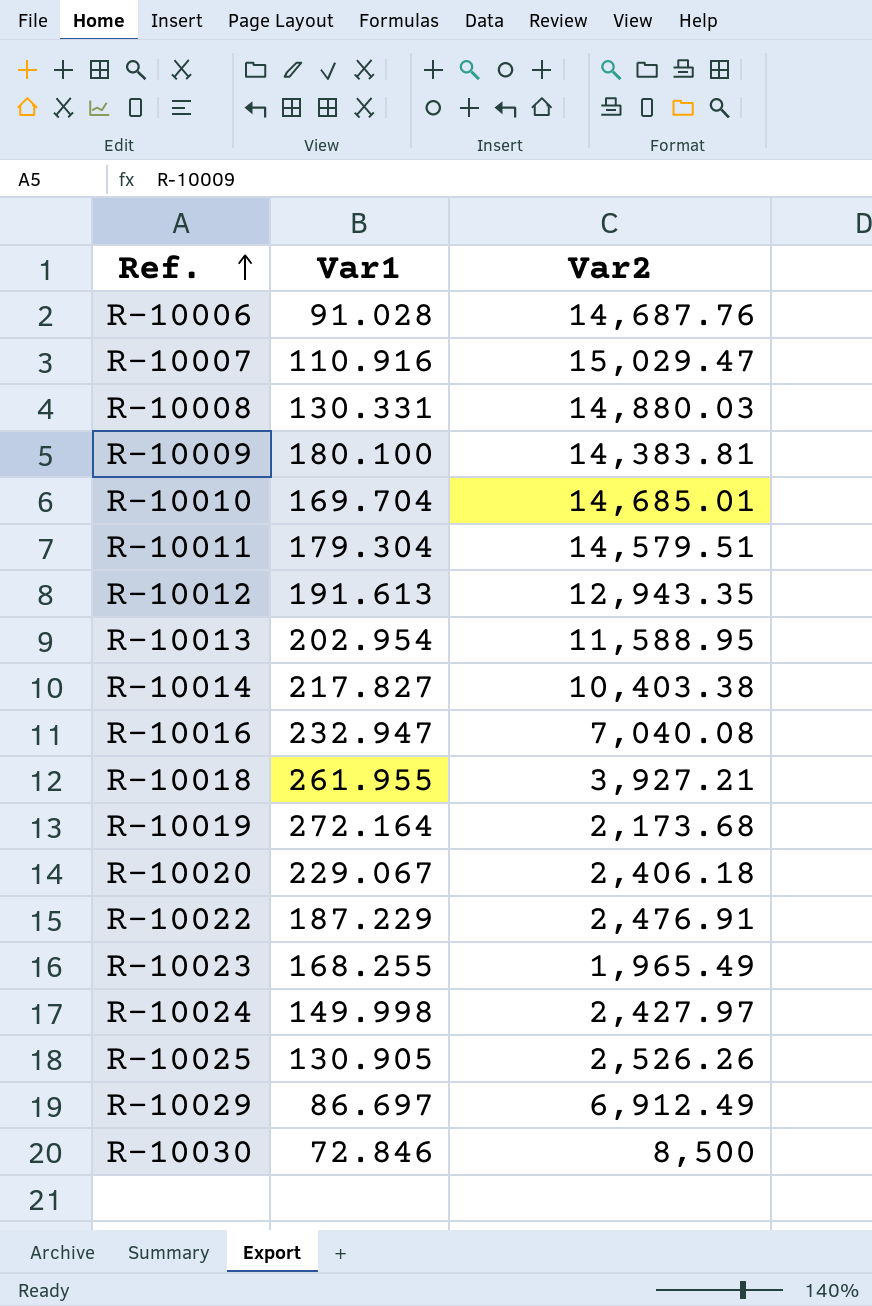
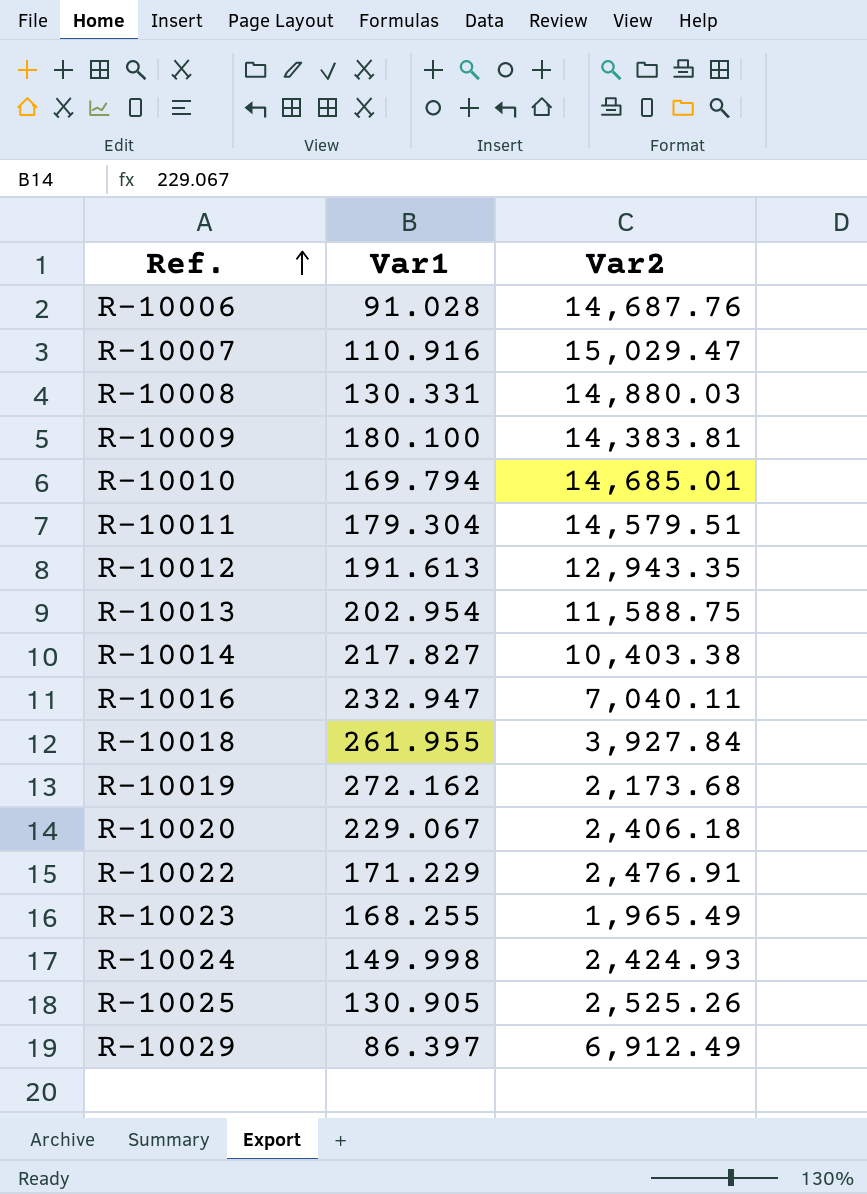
row R-10030: 72.846 | 8,500 -> none
R-10010 | Var1: 169.704 -> 169.794
R-10013 | Var2: 11,588.95 -> 11,588.75
R-10016 | Var2: 7,040.08 -> 7,040.11
R-10018 | Var2: 3,927.21 -> 3,927.84
R-10019 | Var1: 272.164 -> 272.162
R-10022 | Var1: 187.229 -> 171.229
R-10024 | Var2: 2,427.97 -> 2,424.93
R-10025 | Var2: 2,526.26 -> 2,525.26
R-10029 | Var1: 86.697 -> 86.397

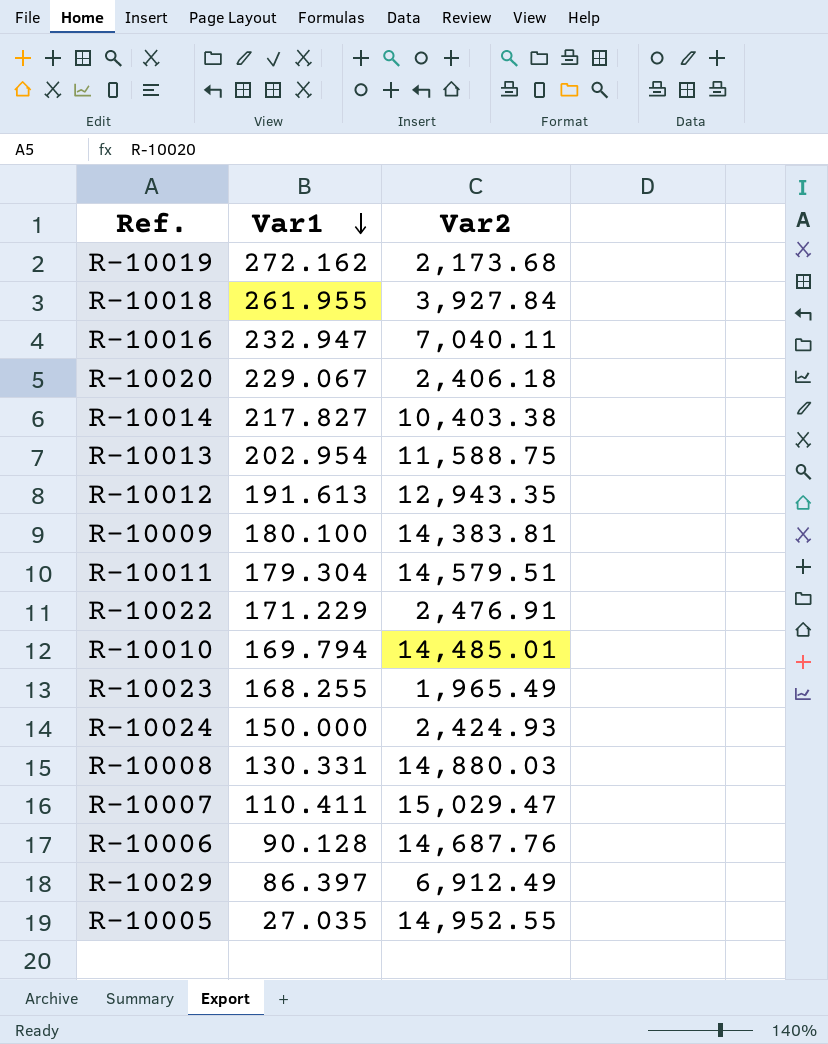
row order: Ref. ascending -> Var1 descending
row R-10025: 130.905 | 2,525.26 -> none
R-10010 | Var2: 14,685.01 -> 14,485.01
R-10024 | Var1: 149.998 -> 150.000
R-10007 | Var1: 110.916 -> 110.411
R-10006 | Var1: 91.028 -> 90.128
row R-10005: none -> 27.035 | 14,952.55

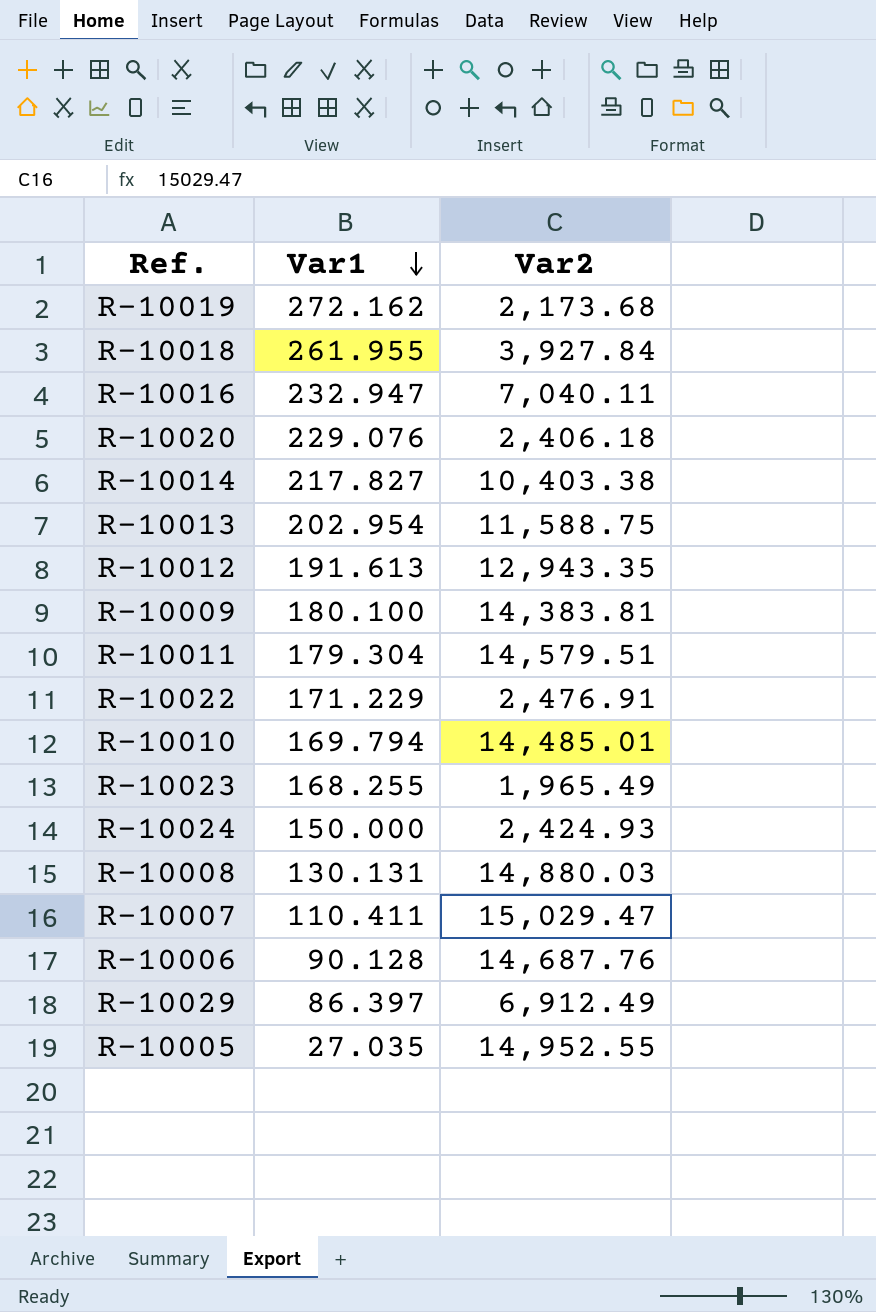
R-10020 | Var1: 229.067 -> 229.076
R-10008 | Var1: 130.331 -> 130.131

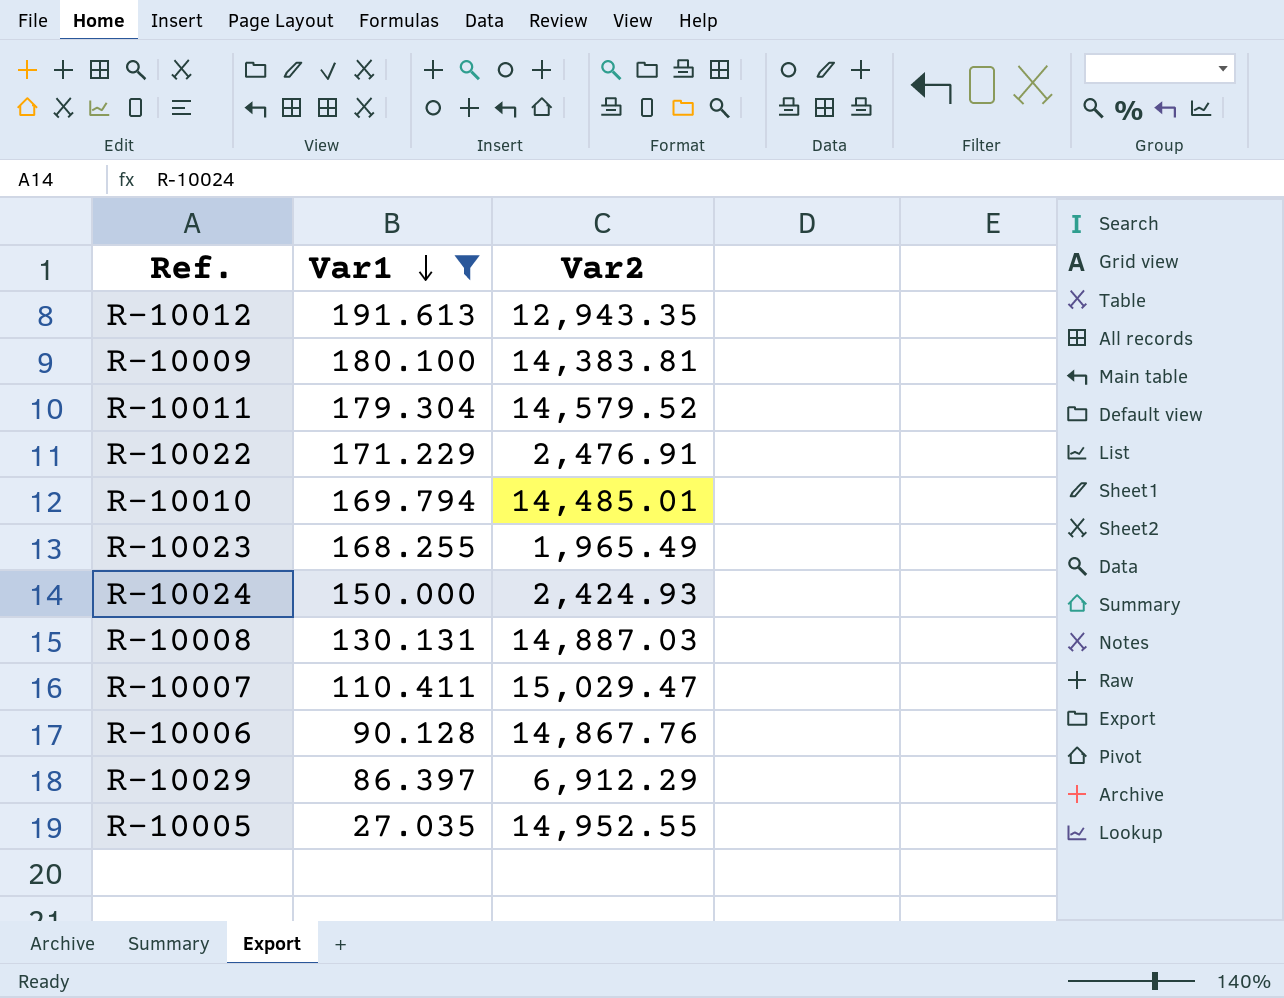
filter: none -> Var1 <= 191.613
R-10011 | Var2: 14,579.51 -> 14,579.52
R-10008 | Var2: 14,880.03 -> 14,887.03
R-10006 | Var2: 14,687.76 -> 14,867.76
R-10029 | Var2: 6,912.49 -> 6,912.29

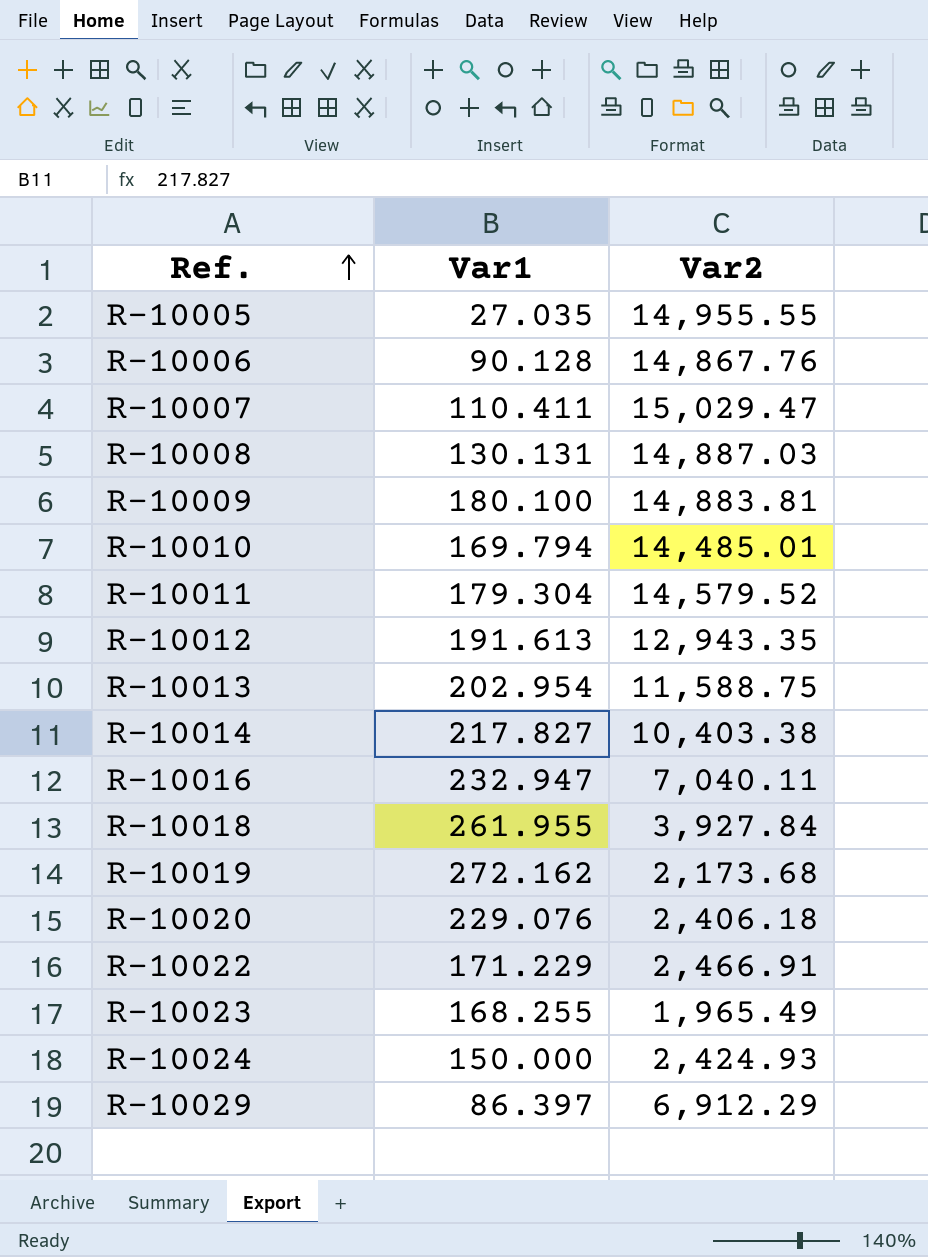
filter: Var1 <= 191.613 -> none
row order: Var1 descending -> Ref. ascending
R-10005 | Var2: 14,952.55 -> 14,955.55
R-10009 | Var2: 14,383.81 -> 14,883.81
R-10022 | Var2: 2,476.91 -> 2,466.91

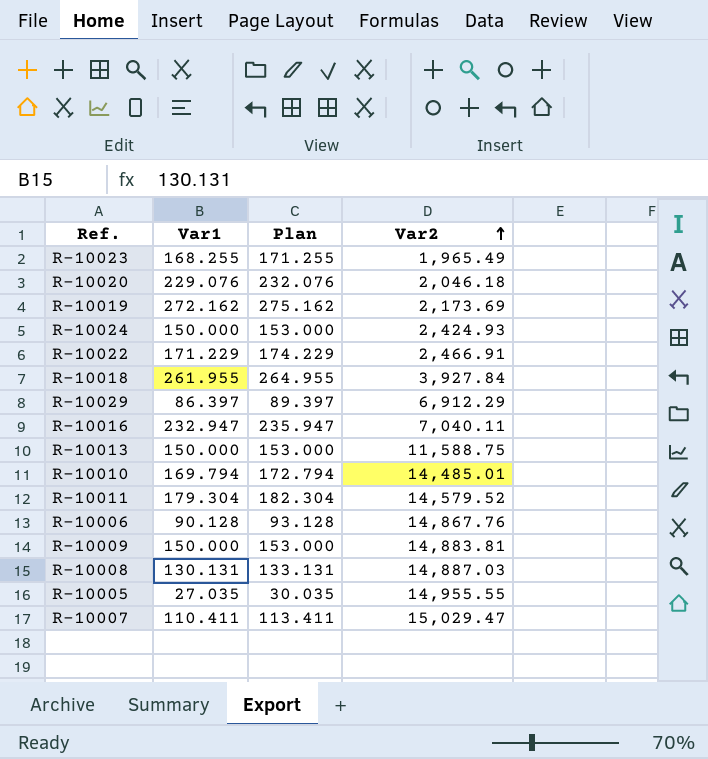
row order: Ref. ascending -> Var2 ascending
column Plan | formula: none -> [Var1] + 3
row R-10012: 191.613 | 12,943.35 -> none
row R-10014: 217.827 | 10,403.38 -> none
R-10020 | Var2: 2,406.18 -> 2,046.18
R-10019 | Var2: 2,173.68 -> 2,173.69
R-10013 | Var1: 202.954 -> 150.000
R-10009 | Var1: 180.100 -> 150.000

